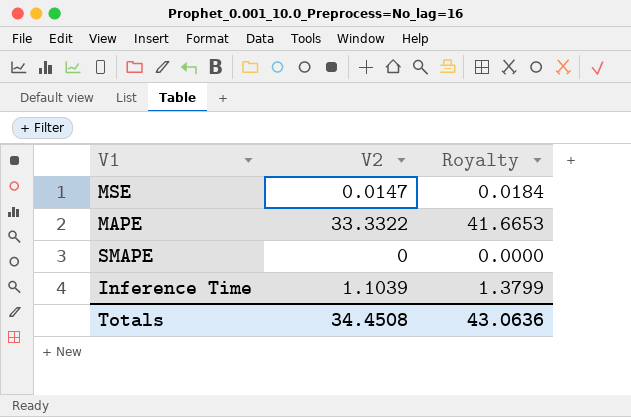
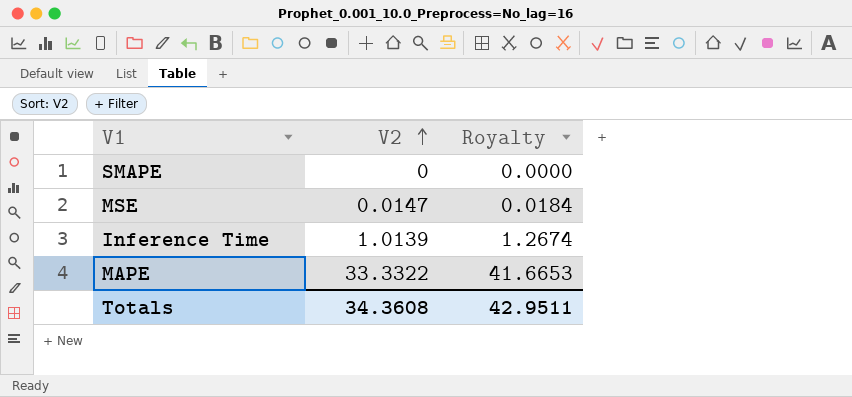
row order: none -> V2 ascending
Inference Time | V2: 1.1039 -> 1.0139
Inference Time | Royalty: 1.3799 -> 1.2674
Totals | V2: 34.4508 -> 34.3608
Totals | Royalty: 43.0636 -> 42.9511

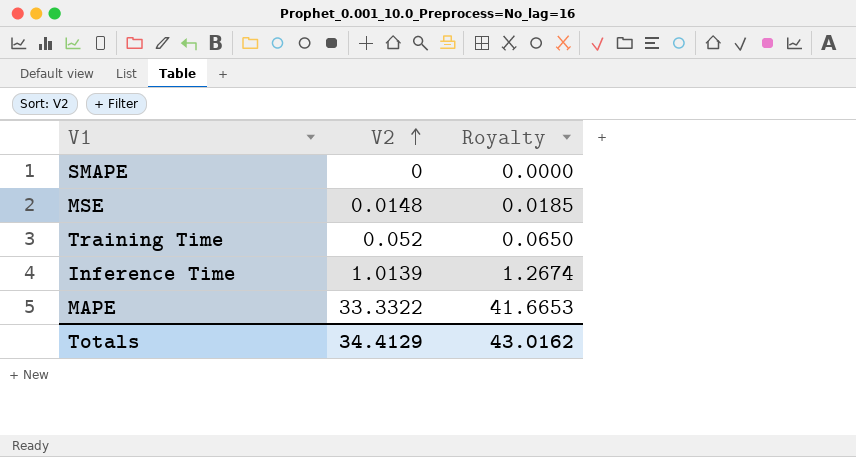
MSE | V2: 0.0147 -> 0.0148
MSE | Royalty: 0.0184 -> 0.0185
row Training Time: none -> 0.052 | 0.0650
Totals | V2: 34.3608 -> 34.4129
Totals | Royalty: 42.9511 -> 43.0162

